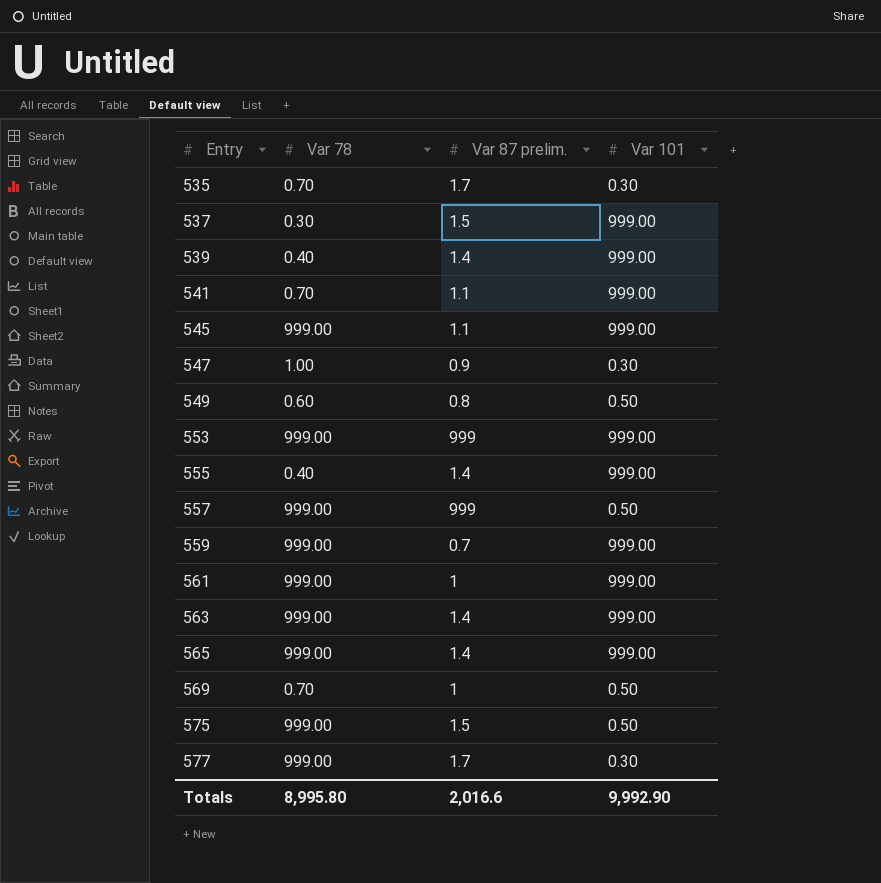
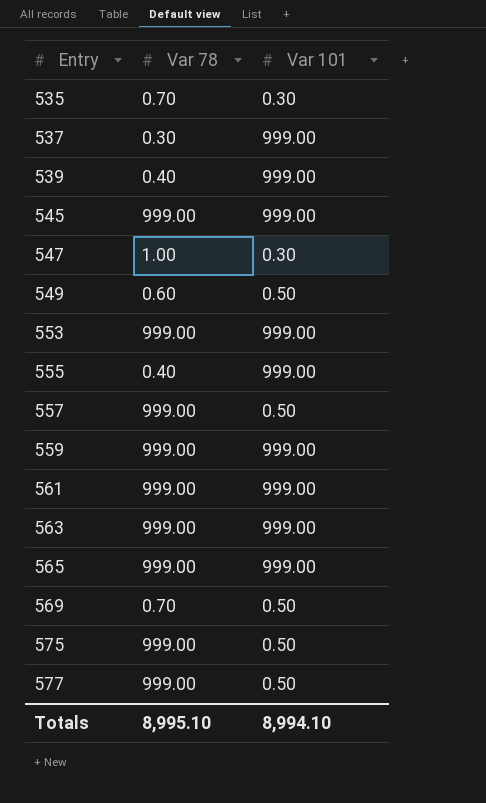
column Var 87 prelim. | position: 3 -> none
row 541: 0.70 | 1.1 | 999.00 -> none
577 | Var 101: 0.30 -> 0.50
Totals | Var 78: 8,995.80 -> 8,995.10
Totals | Var 101: 9,992.90 -> 8,994.10

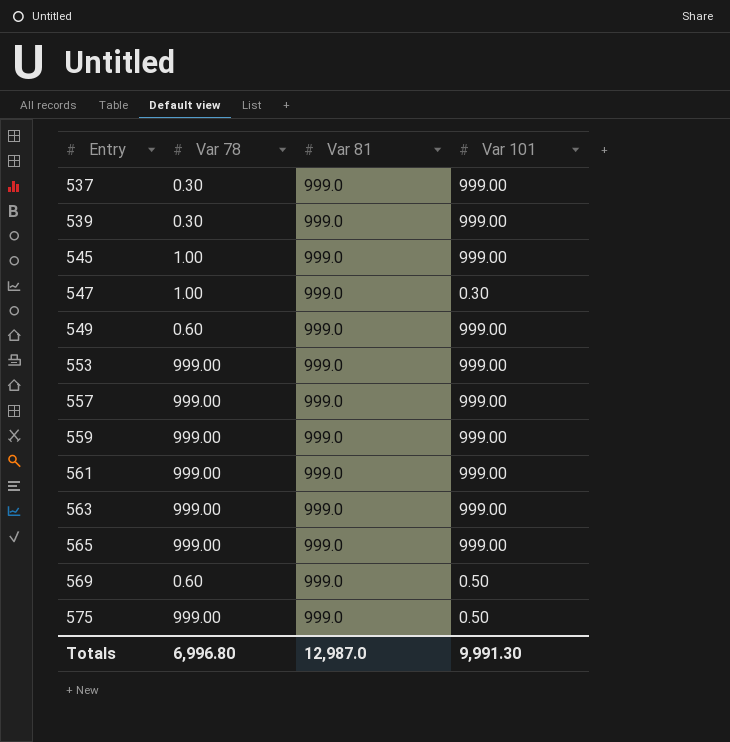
column Var 81 | position: none -> 3
row 535: 0.70 | 0.30 -> none
row 555: 0.40 | 999.00 -> none
row 577: 999.00 | 0.50 -> none
539 | Var 78: 0.40 -> 0.30
545 | Var 78: 999.00 -> 1.00
549 | Var 101: 0.50 -> 999.00
557 | Var 101: 0.50 -> 999.00
569 | Var 78: 0.70 -> 0.60
Totals | Var 78: 8,995.10 -> 6,996.80
Totals | Var 101: 8,994.10 -> 9,991.30

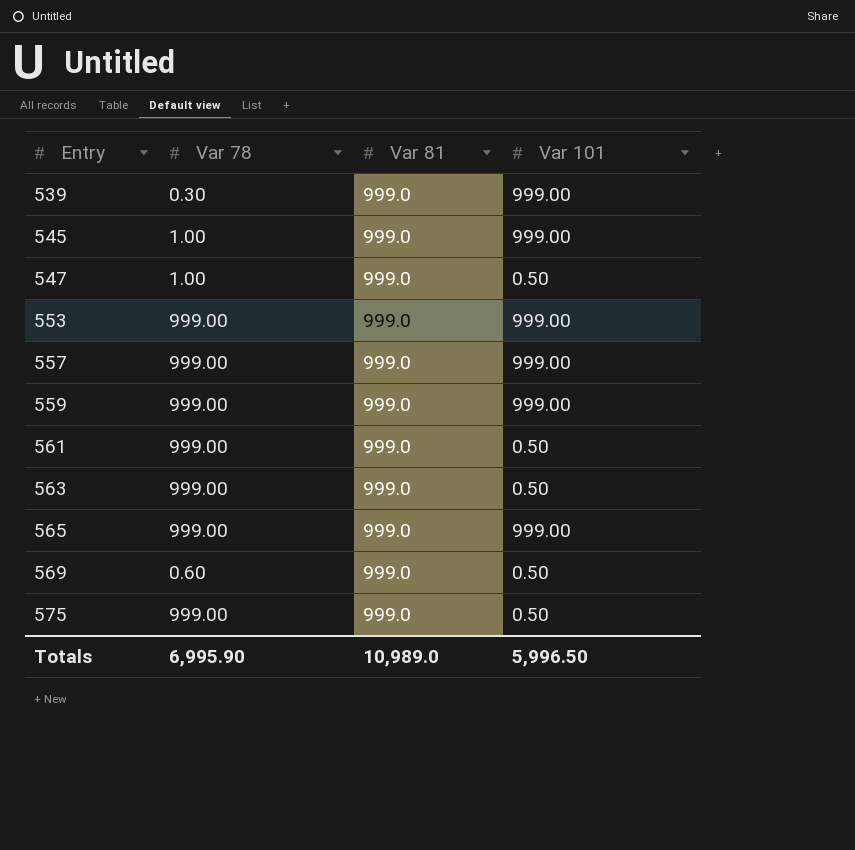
row 537: 0.30 | 999.0 | 999.00 -> none
row 549: 0.60 | 999.0 | 999.00 -> none
547 | Var 101: 0.30 -> 0.50
561 | Var 101: 999.00 -> 0.50
563 | Var 101: 999.00 -> 0.50
Totals | Var 78: 6,996.80 -> 6,995.90
Totals | Var 81: 12,987.0 -> 10,989.0
Totals | Var 101: 9,991.30 -> 5,996.50

